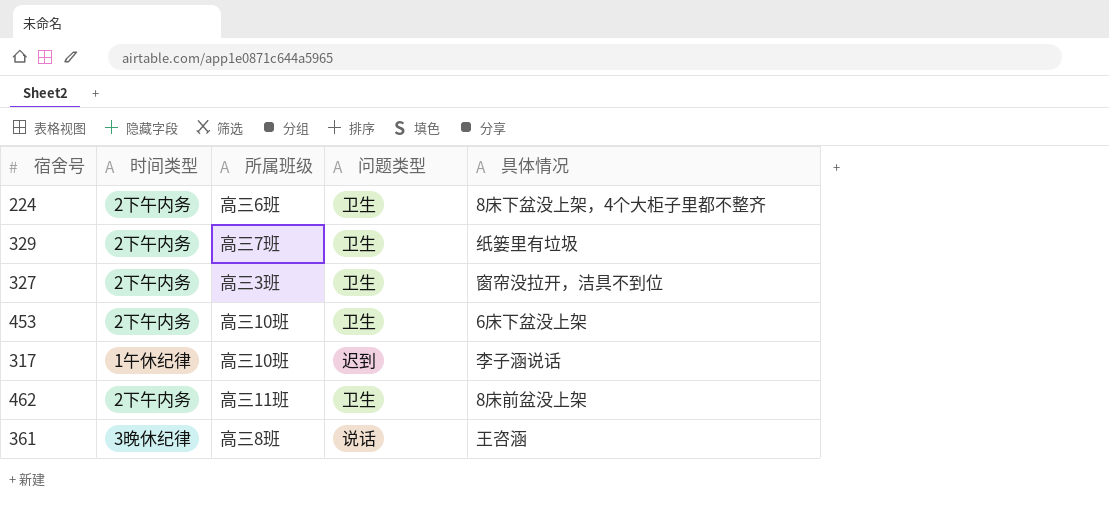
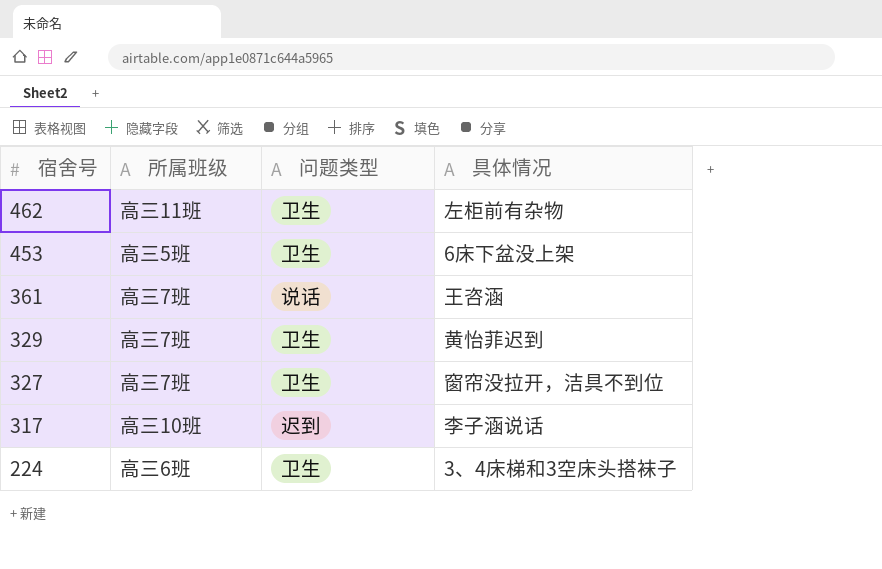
row order: none -> 宿舍号 descending
column 时间类型 | position: 2 -> none
462 | 具体情况: 8床前盆没上架 -> 左柜前有杂物
453 | 所属班级: 高三10班 -> 高三5班
361 | 所属班级: 高三8班 -> 高三7班
329 | 具体情况: 纸篓里有垃圾 -> 黄怡菲迟到
327 | 所属班级: 高三3班 -> 高三7班
224 | 具体情况: 8床下盆没上架，4个大柜子里都不整齐 -> 3、4床梯和3空床头搭袜子

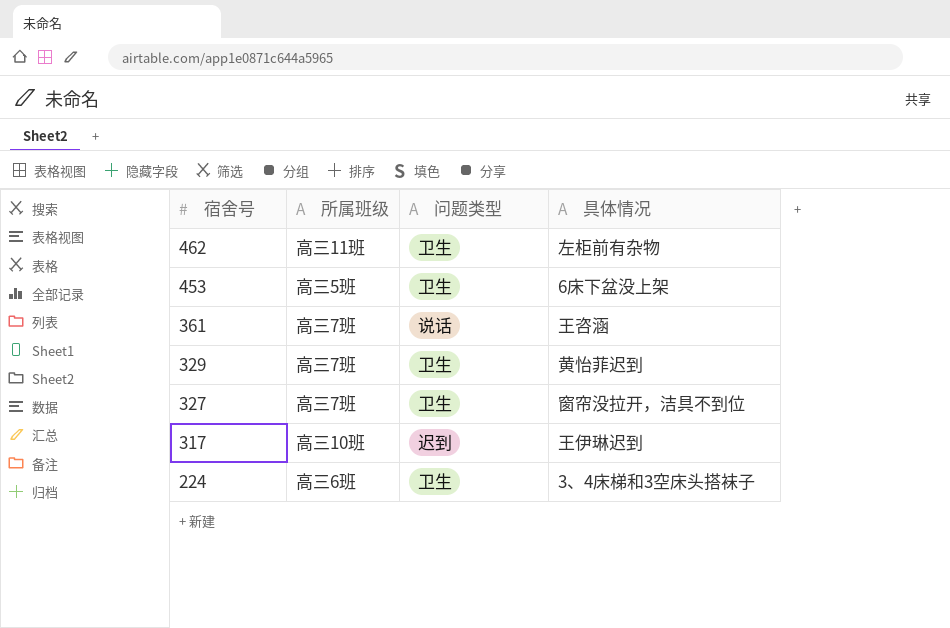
317 | 具体情况: 李子涵说话 -> 王伊琳迟到

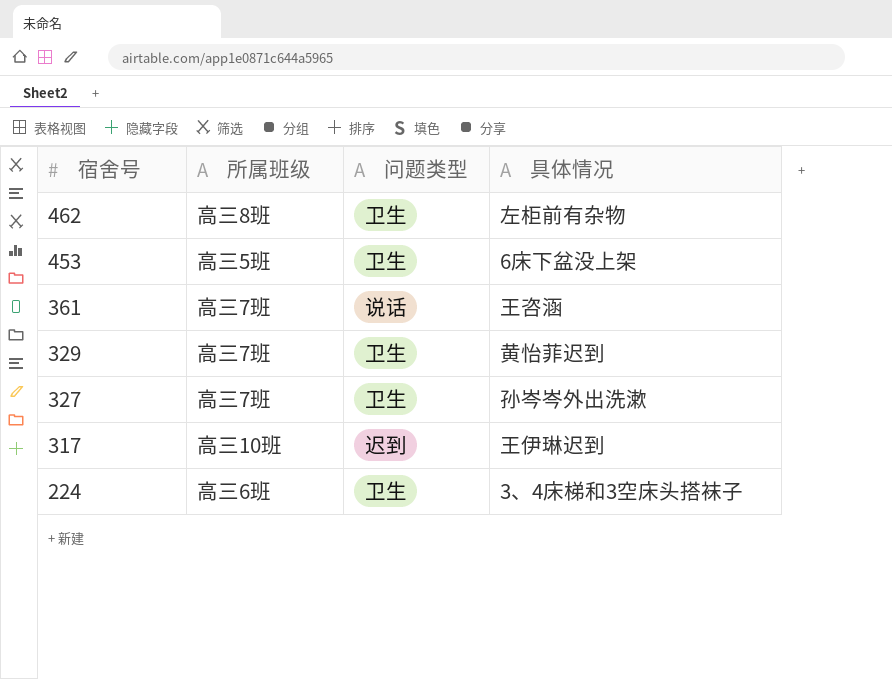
462 | 所属班级: 高三11班 -> 高三8班
327 | 具体情况: 窗帘没拉开，洁具不到位 -> 孙岑岑外出洗漱

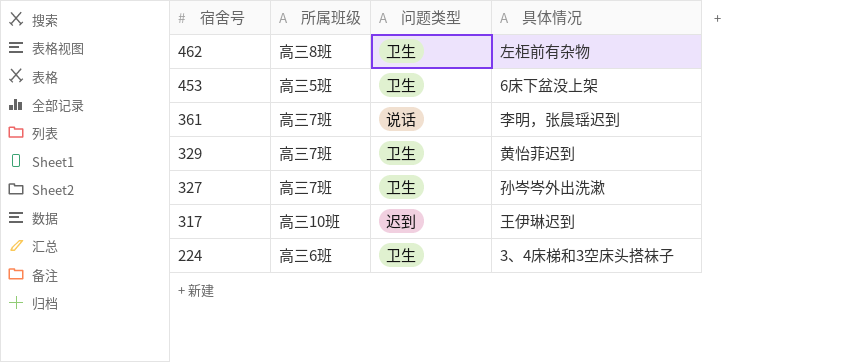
361 | 具体情况: 王咨涵 -> 李明，张晨瑶迟到

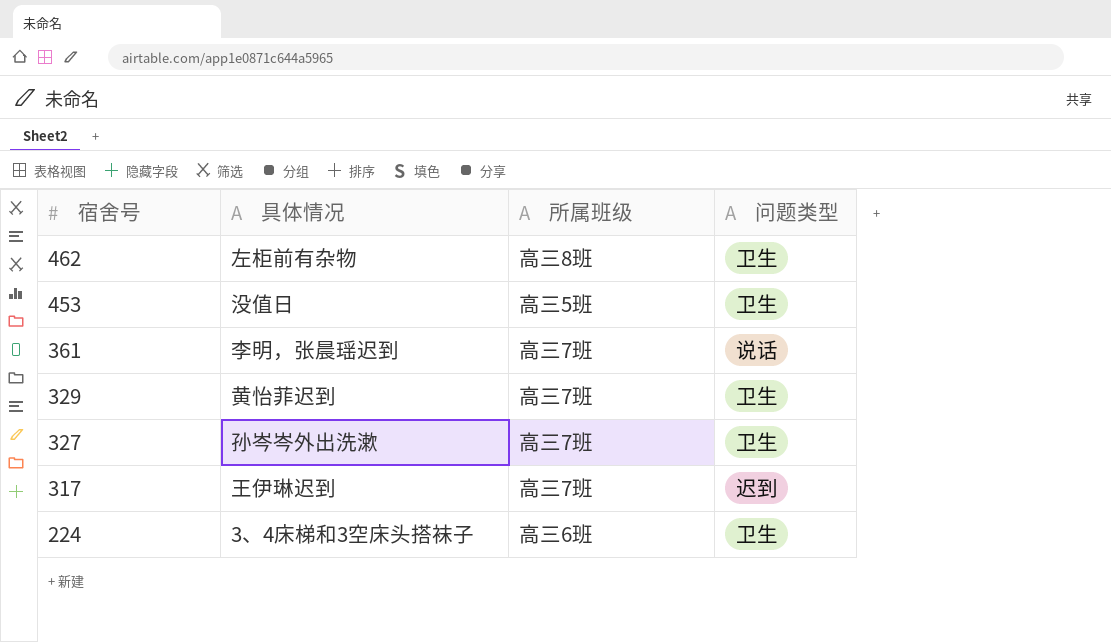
column 具体情况 | position: 4 -> 2
453 | 具体情况: 6床下盆没上架 -> 没值日
317 | 所属班级: 高三10班 -> 高三7班

